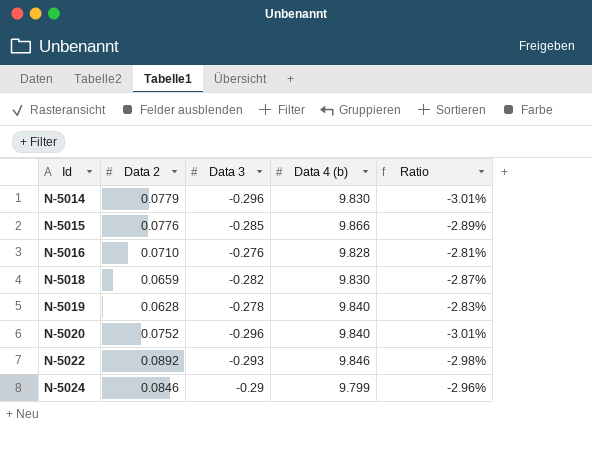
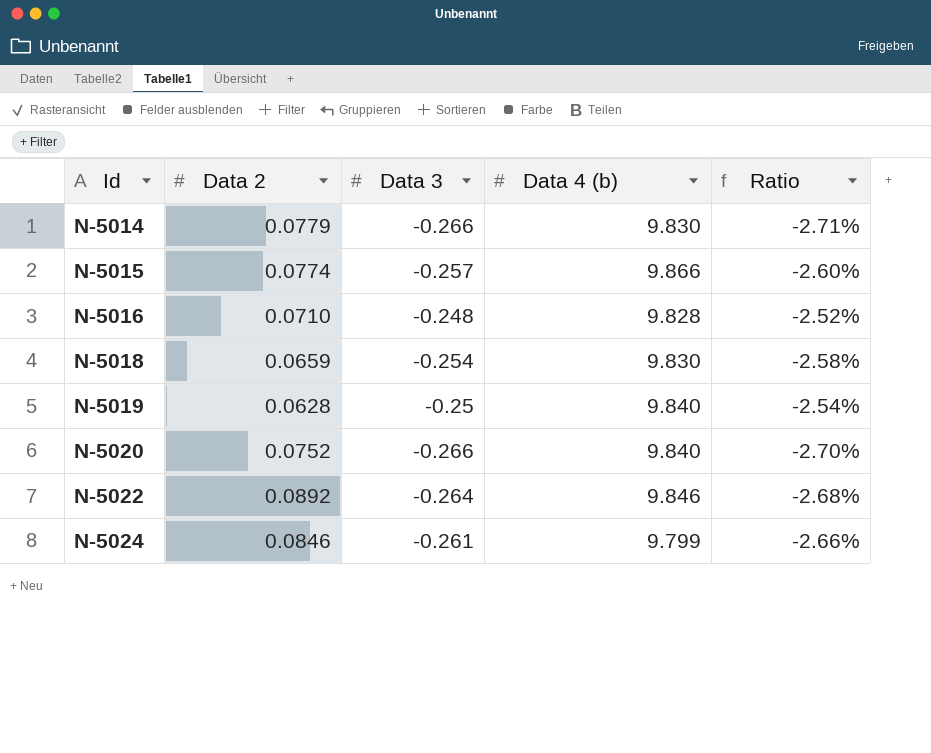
N-5014 | Data 3: -0.296 -> -0.266
N-5014 | Ratio: -3.01% -> -2.71%
N-5015 | Data 2: 0.0776 -> 0.0774
N-5015 | Data 3: -0.285 -> -0.257
N-5015 | Ratio: -2.89% -> -2.60%
N-5016 | Data 3: -0.276 -> -0.248
N-5016 | Ratio: -2.81% -> -2.52%
N-5018 | Data 3: -0.282 -> -0.254
N-5018 | Ratio: -2.87% -> -2.58%
N-5019 | Data 3: -0.278 -> -0.25
N-5019 | Ratio: -2.83% -> -2.54%
N-5020 | Data 3: -0.296 -> -0.266
N-5020 | Ratio: -3.01% -> -2.70%
N-5022 | Data 3: -0.293 -> -0.264
N-5022 | Ratio: -2.98% -> -2.68%
N-5024 | Data 3: -0.29 -> -0.261
N-5024 | Ratio: -2.96% -> -2.66%

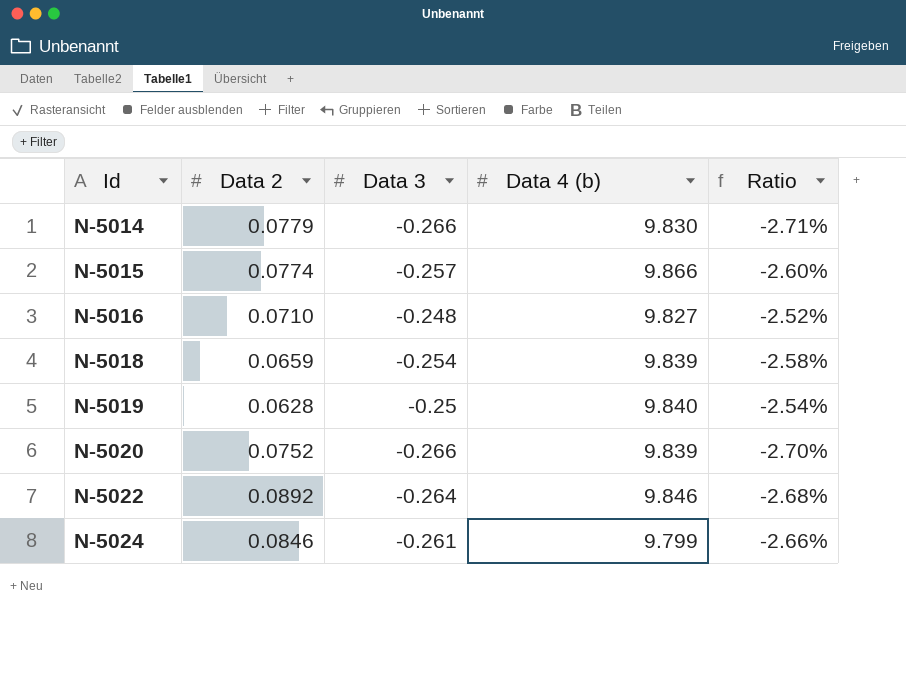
N-5016 | Data 4 (b): 9.828 -> 9.827
N-5018 | Data 4 (b): 9.830 -> 9.839
N-5020 | Data 4 (b): 9.840 -> 9.839

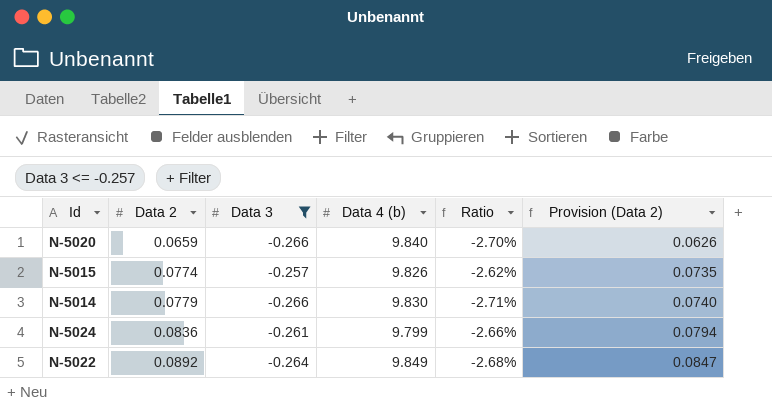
filter: none -> Data 3 <= -0.257
row order: Id ascending -> Data 2 ascending
column Provision (Data 2) | formula: none -> [Data 2] * 0.95
N-5020 | Data 2: 0.0752 -> 0.0659
N-5020 | Data 4 (b): 9.839 -> 9.840
N-5015 | Data 4 (b): 9.866 -> 9.826
N-5015 | Ratio: -2.60% -> -2.62%
N-5024 | Data 2: 0.0846 -> 0.0836
N-5022 | Data 4 (b): 9.846 -> 9.849

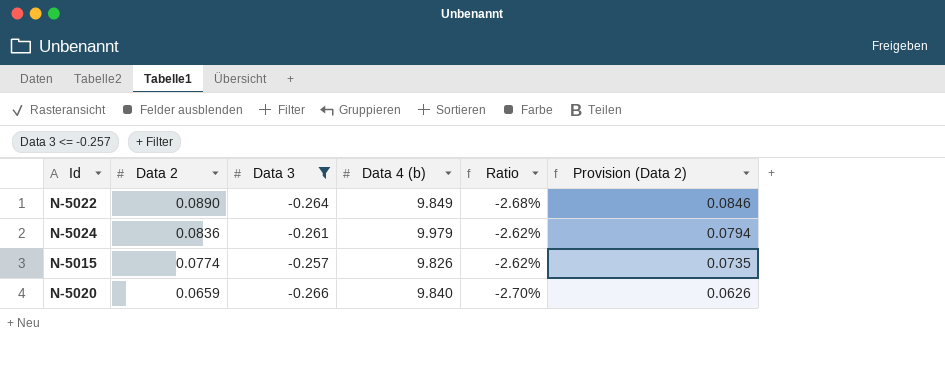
row order: Data 2 ascending -> Data 2 descending
row N-5014: 0.0779 | -0.266 | 9.830 | -2.71% | 0.0740 -> none
N-5022 | Data 2: 0.0892 -> 0.0890
N-5022 | Provision (Data 2): 0.0847 -> 0.0846
N-5024 | Data 4 (b): 9.799 -> 9.979
N-5024 | Ratio: -2.66% -> -2.62%

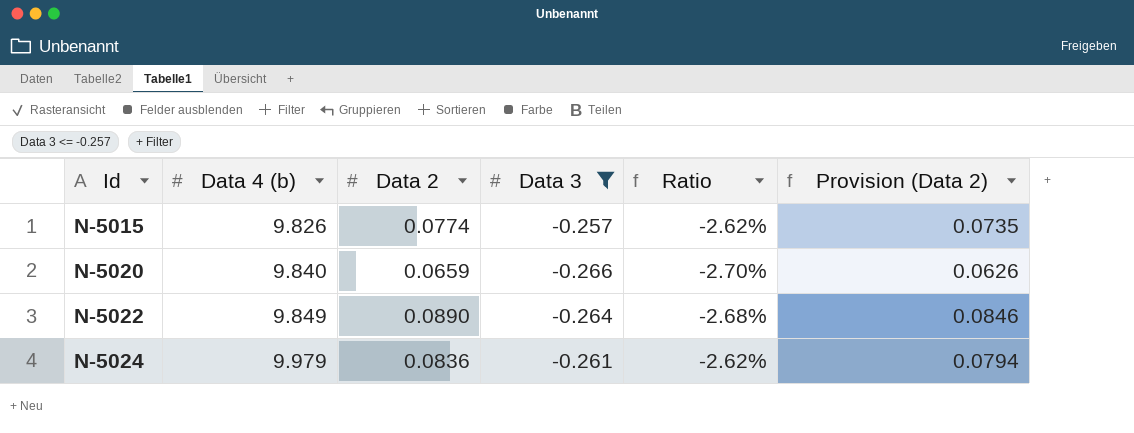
row order: Data 2 descending -> Id ascending
column Data 4 (b) | position: 4 -> 2

